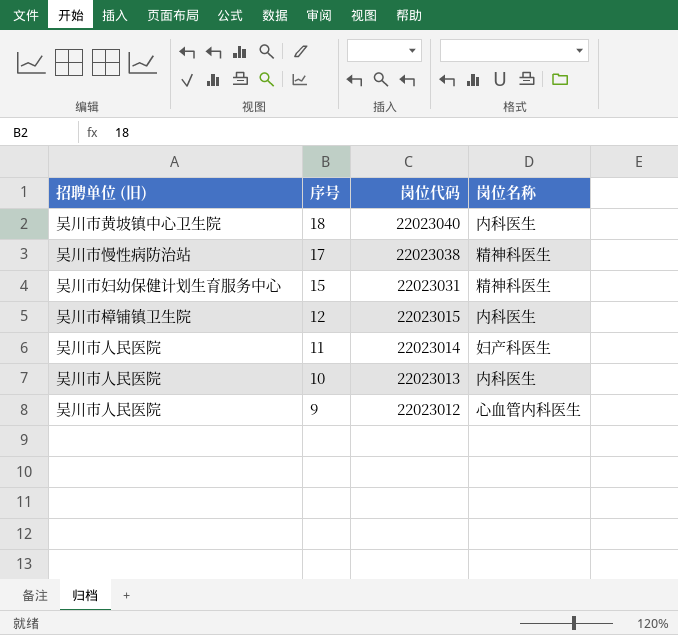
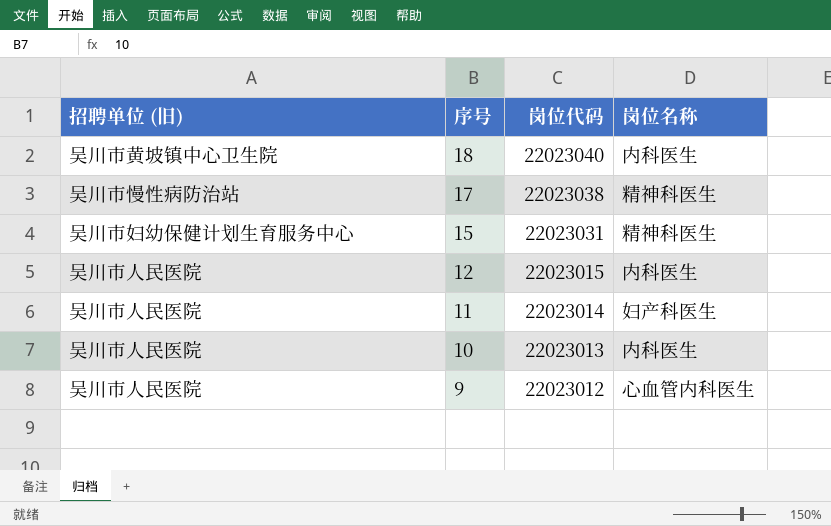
12 | 招聘单位 (旧): 吴川市樟铺镇卫生院 -> 吴川市人民医院

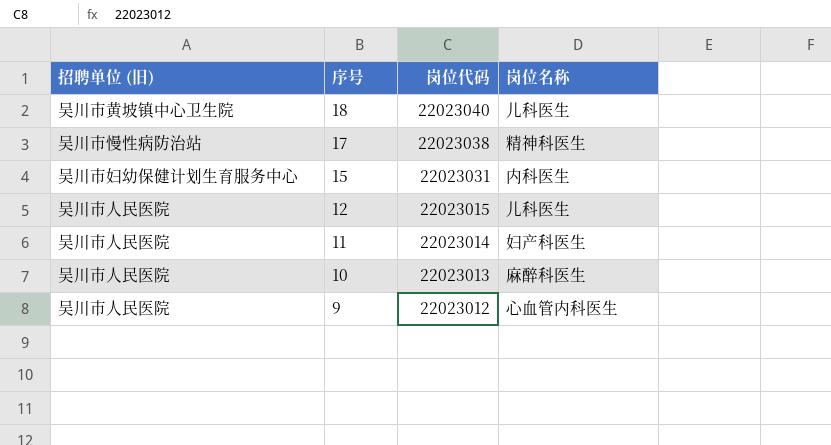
18 | 岗位名称: 内科医生 -> 儿科医生
15 | 岗位名称: 精神科医生 -> 内科医生
12 | 岗位名称: 内科医生 -> 儿科医生
10 | 岗位名称: 内科医生 -> 麻醉科医生

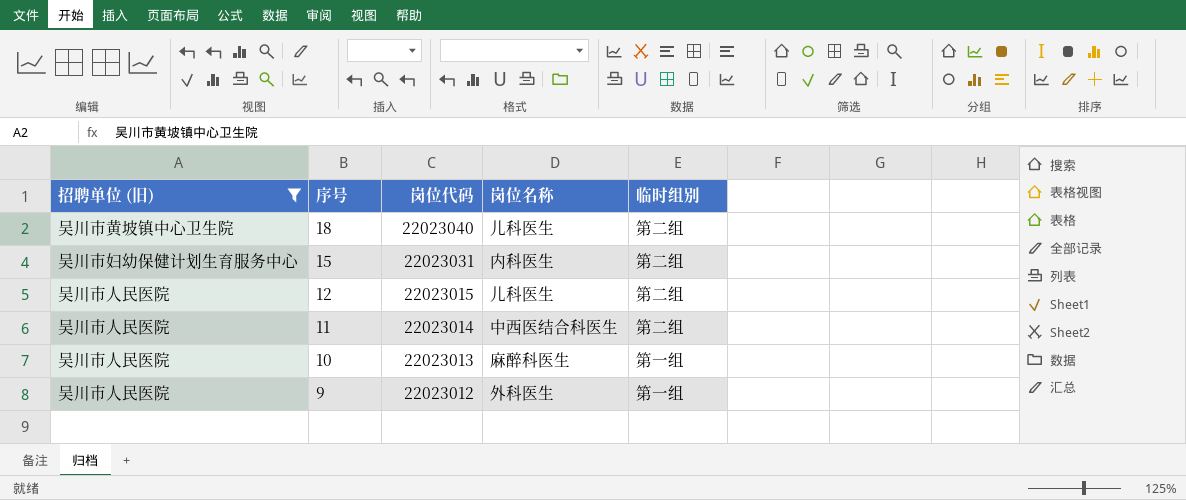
filter: none -> 招聘单位 (旧) != 吴川市慢性病防治站
column 临时组别 | position: none -> 5
11 | 岗位名称: 妇产科医生 -> 中西医结合科医生
9 | 岗位名称: 心血管内科医生 -> 外科医生

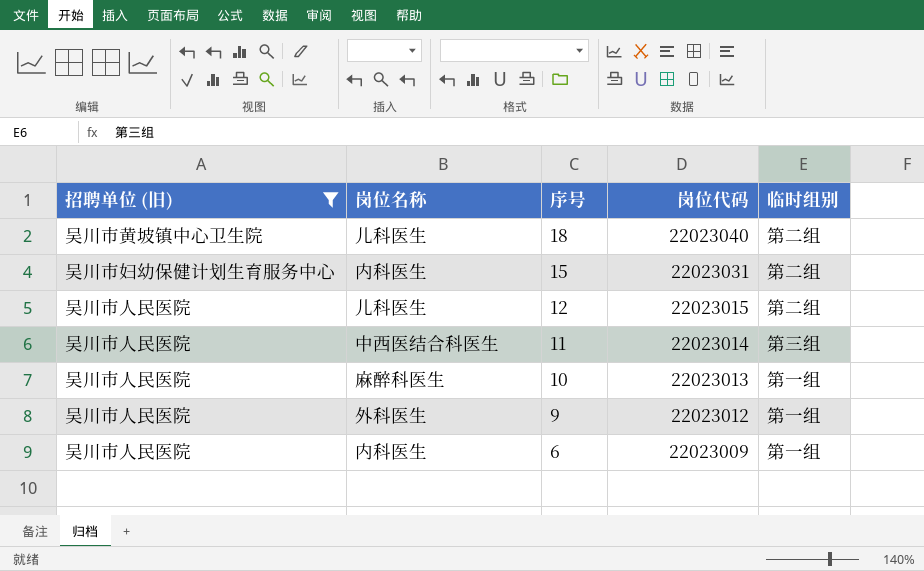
column 岗位名称 | position: 4 -> 2
11 | 临时组别: 第二组 -> 第三组
row 6: none -> 吴川市人民医院 | 内科医生 | 22023009 | 第一组

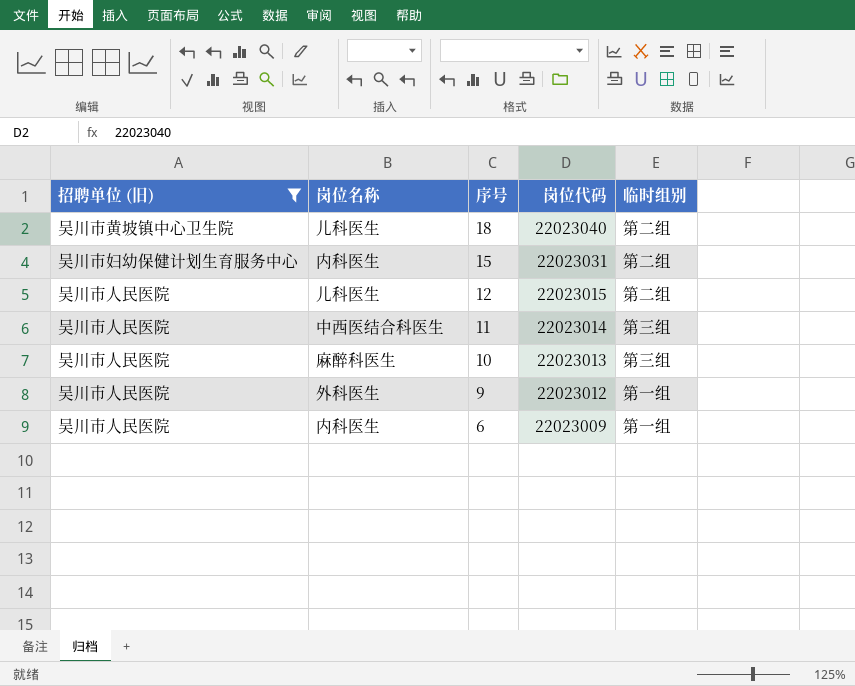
10 | 临时组别: 第一组 -> 第三组

